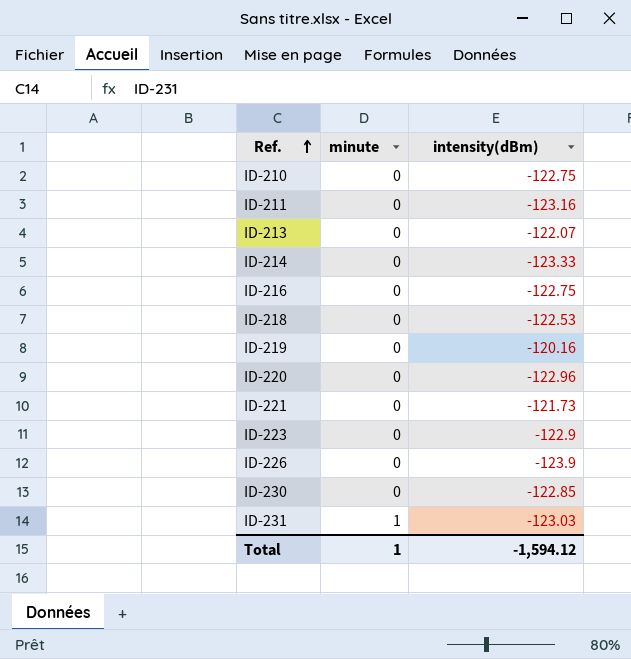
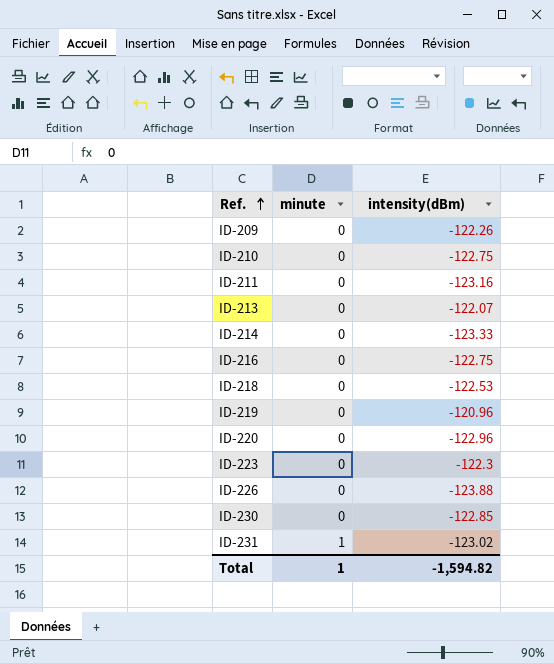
row ID-221: 0 | -121.73 -> none
row ID-209: none -> 0 | -122.26
ID-219 | intensity(dBm): -120.16 -> -120.96
ID-223 | intensity(dBm): -122.9 -> -122.3
ID-226 | intensity(dBm): -123.9 -> -123.88
ID-231 | intensity(dBm): -123.03 -> -123.02
Total | intensity(dBm): -1,594.12 -> -1,594.82

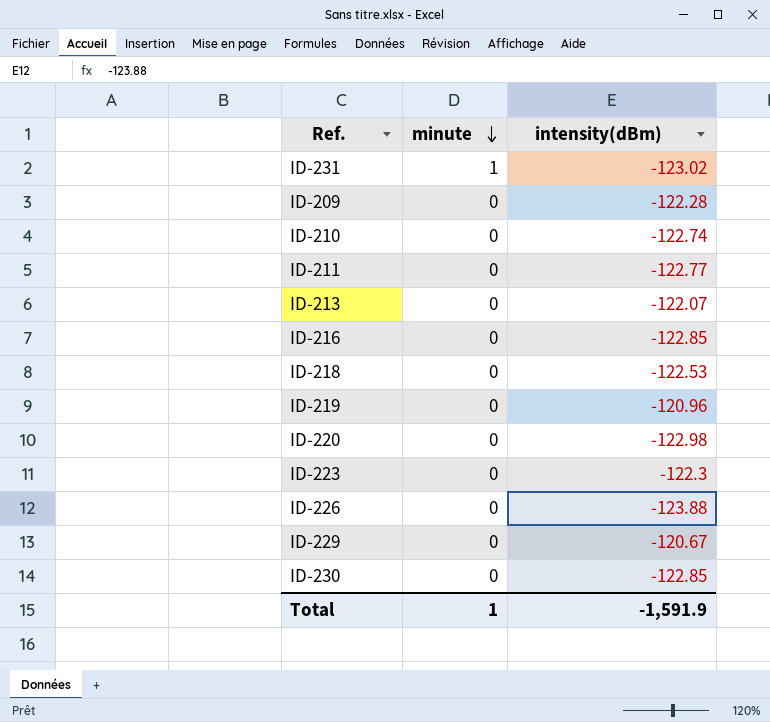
row order: Ref. ascending -> minute descending
row ID-214: 0 | -123.33 -> none
ID-209 | intensity(dBm): -122.26 -> -122.28
ID-210 | intensity(dBm): -122.75 -> -122.74
ID-211 | intensity(dBm): -123.16 -> -122.77
ID-216 | intensity(dBm): -122.75 -> -122.85
ID-220 | intensity(dBm): -122.96 -> -122.98
row ID-229: none -> 0 | -120.67
Total | intensity(dBm): -1,594.82 -> -1,591.9

